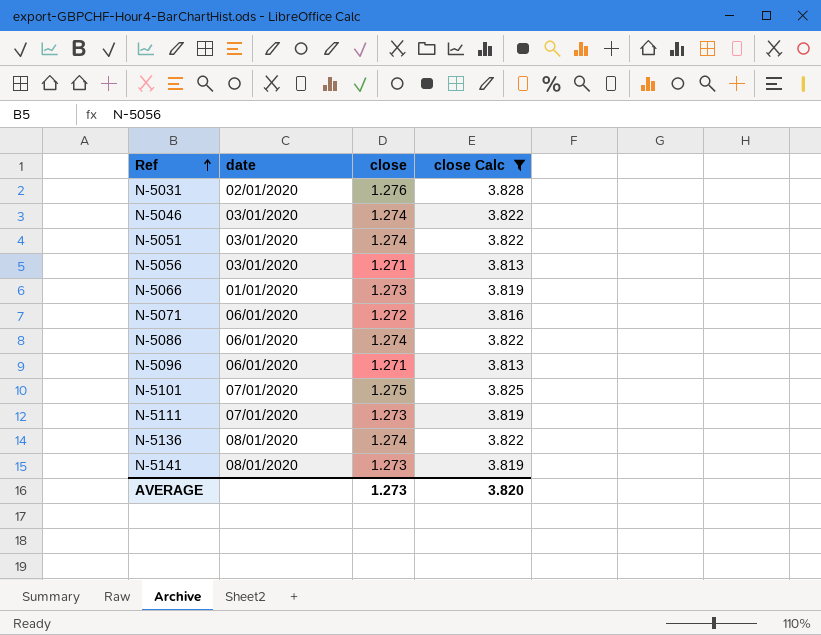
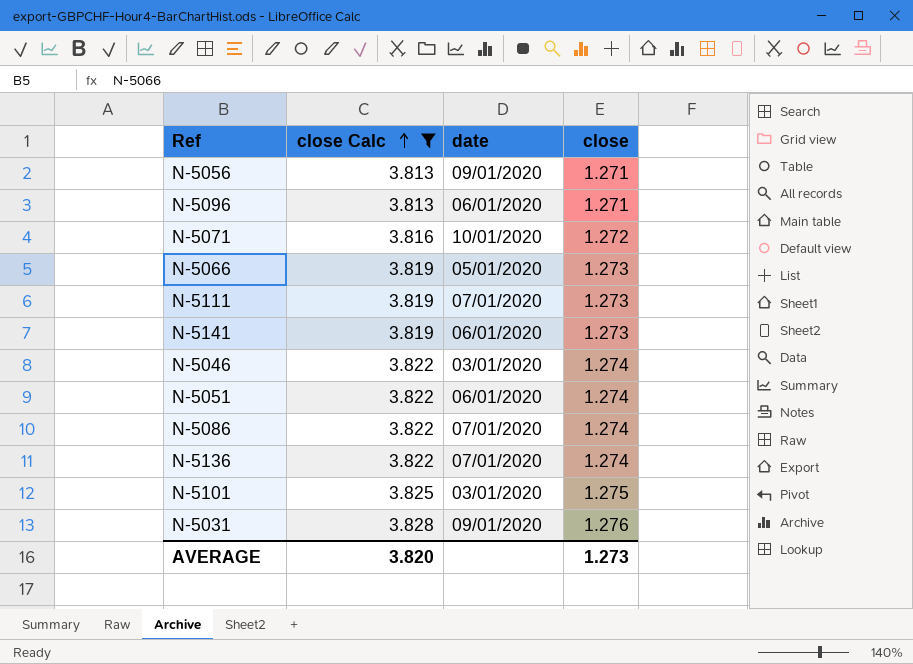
row order: Ref ascending -> close Calc ascending
column close Calc | position: 4 -> 2
N-5056 | date: 03/01/2020 -> 09/01/2020
N-5071 | date: 06/01/2020 -> 10/01/2020
N-5066 | date: 01/01/2020 -> 05/01/2020
N-5141 | date: 08/01/2020 -> 06/01/2020
N-5051 | date: 03/01/2020 -> 06/01/2020
N-5086 | date: 06/01/2020 -> 07/01/2020
N-5136 | date: 08/01/2020 -> 07/01/2020
N-5101 | date: 07/01/2020 -> 03/01/2020
N-5031 | date: 02/01/2020 -> 09/01/2020

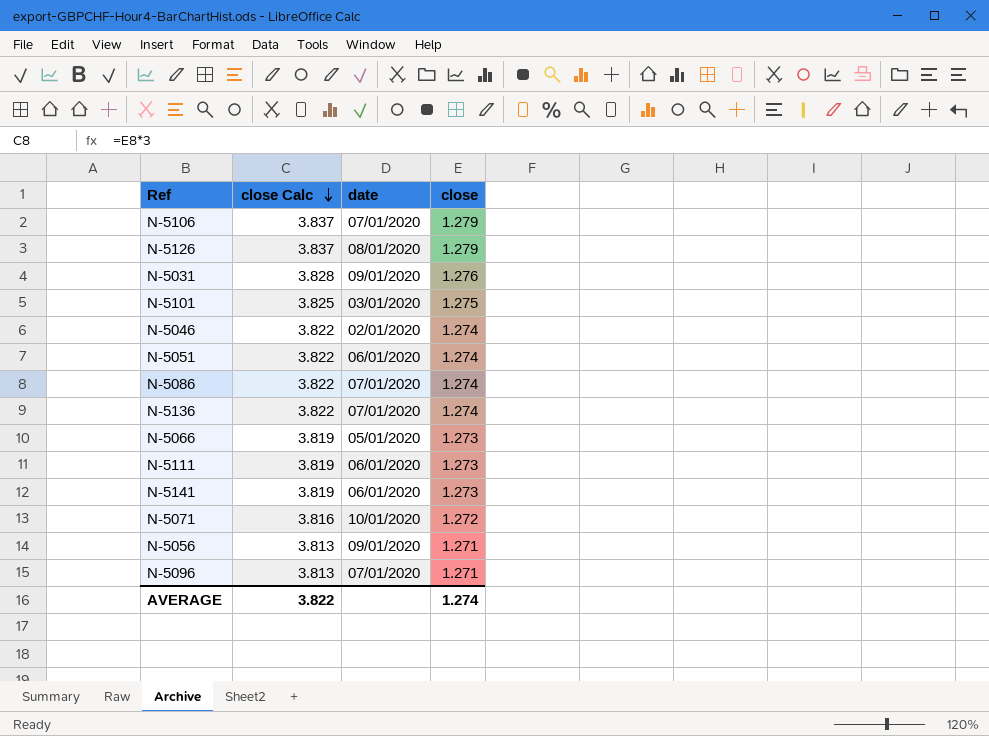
filter: close Calc != 3.837 -> none
row order: close Calc ascending -> close Calc descending
N-5046 | date: 03/01/2020 -> 02/01/2020
N-5111 | date: 07/01/2020 -> 06/01/2020
N-5096 | date: 06/01/2020 -> 07/01/2020
AVERAGE | close Calc: 3.820 -> 3.822
AVERAGE | close: 1.273 -> 1.274

